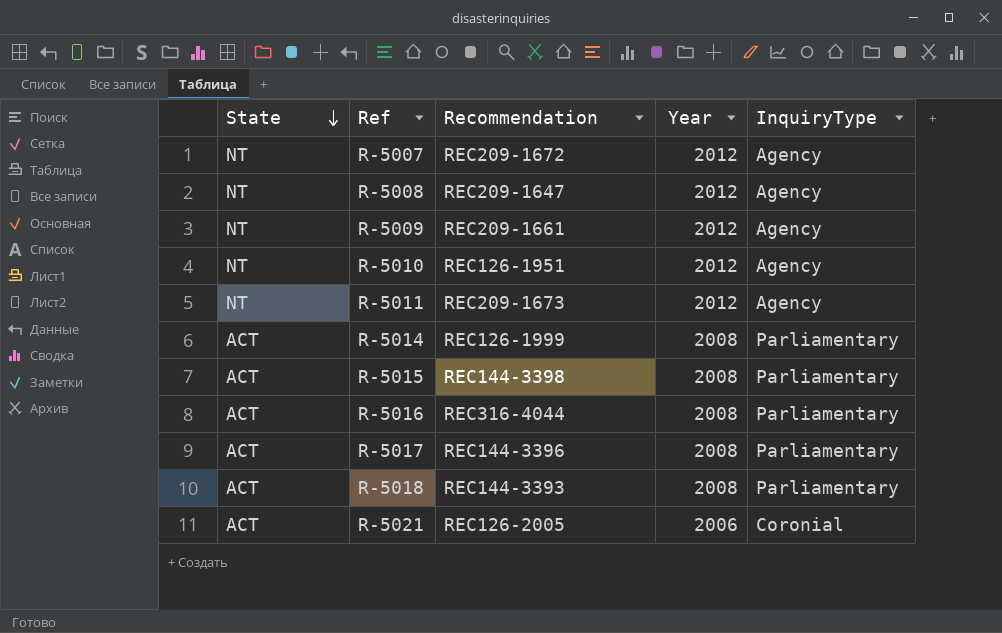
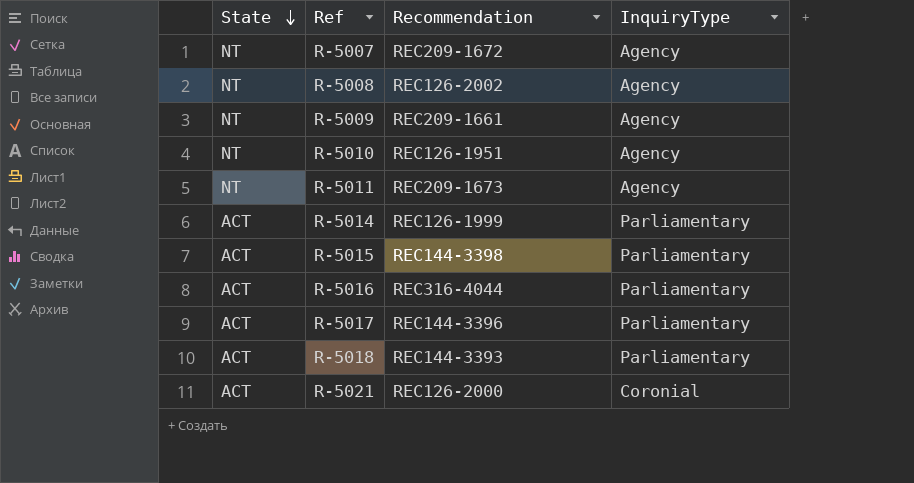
column Year | position: 4 -> none
R-5008 | Recommendation: REC209-1647 -> REC126-2002
R-5021 | Recommendation: REC126-2005 -> REC126-2000

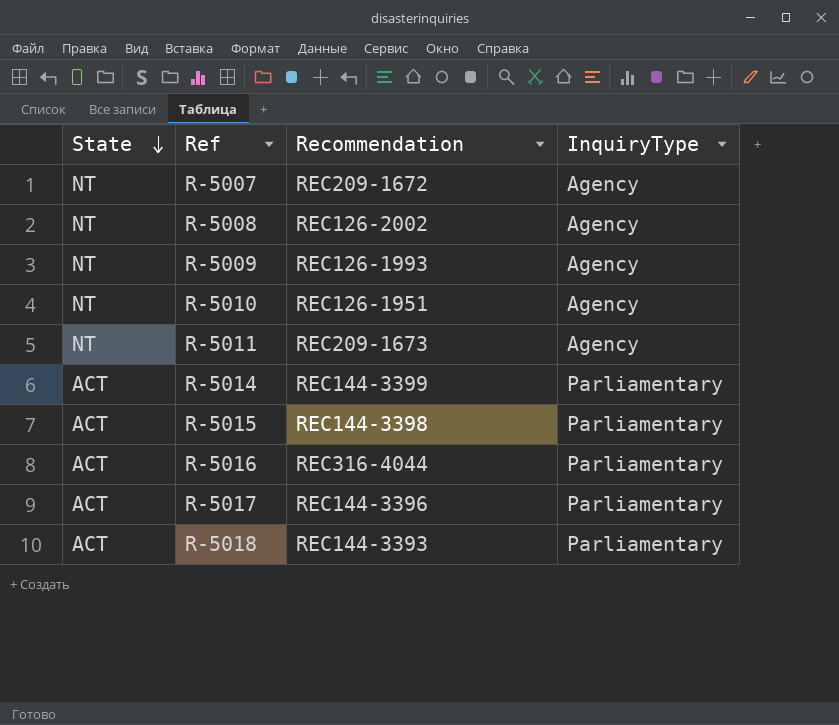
row R-5021: ACT | REC126-2000 | Coronial -> none
R-5009 | Recommendation: REC209-1661 -> REC126-1993
R-5014 | Recommendation: REC126-1999 -> REC144-3399

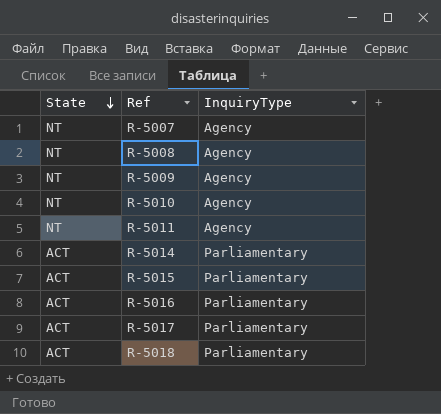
column Recommendation | position: 3 -> none

